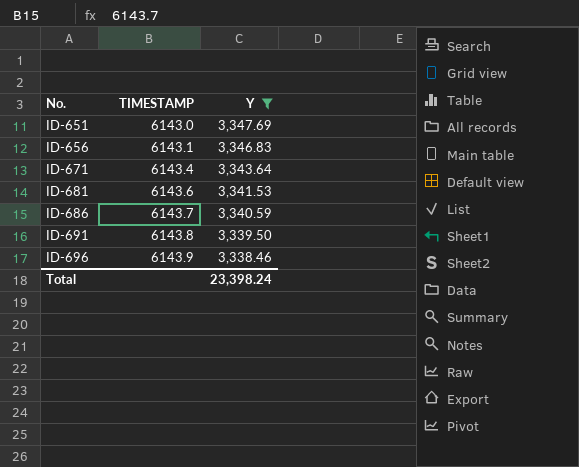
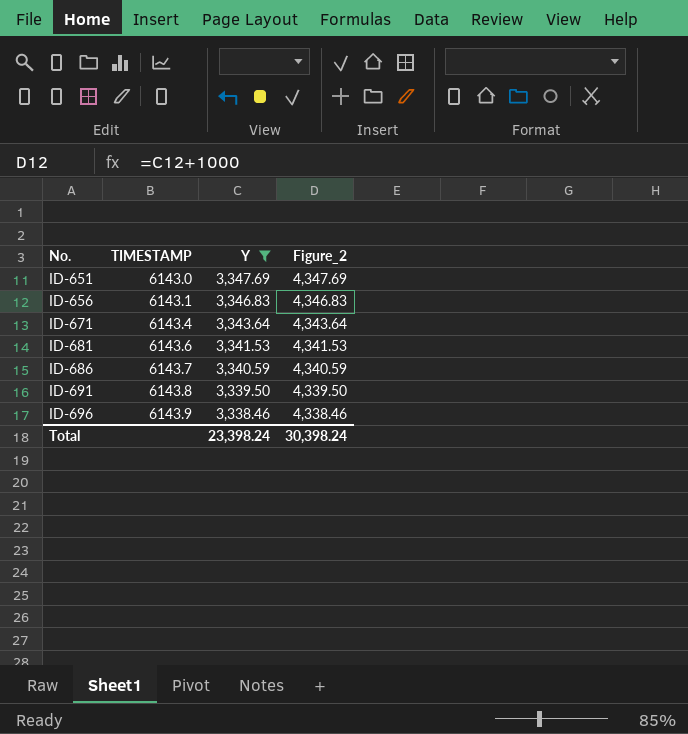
column Figure_2 | formula: none -> [Y] + 1000

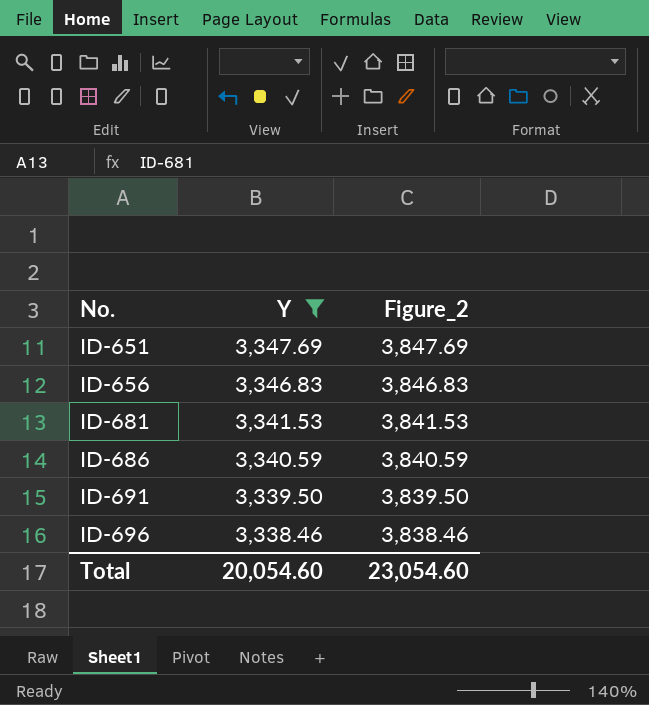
column TIMESTAMP | position: 2 -> none
column Figure_2 | formula: [Y] + 1000 -> [Y] + 500
row ID-671: 6143.4 | 3,343.64 | 4,343.64 -> none
Total | Y: 23,398.24 -> 20,054.60
Total | Figure_2: 30,398.24 -> 23,054.60

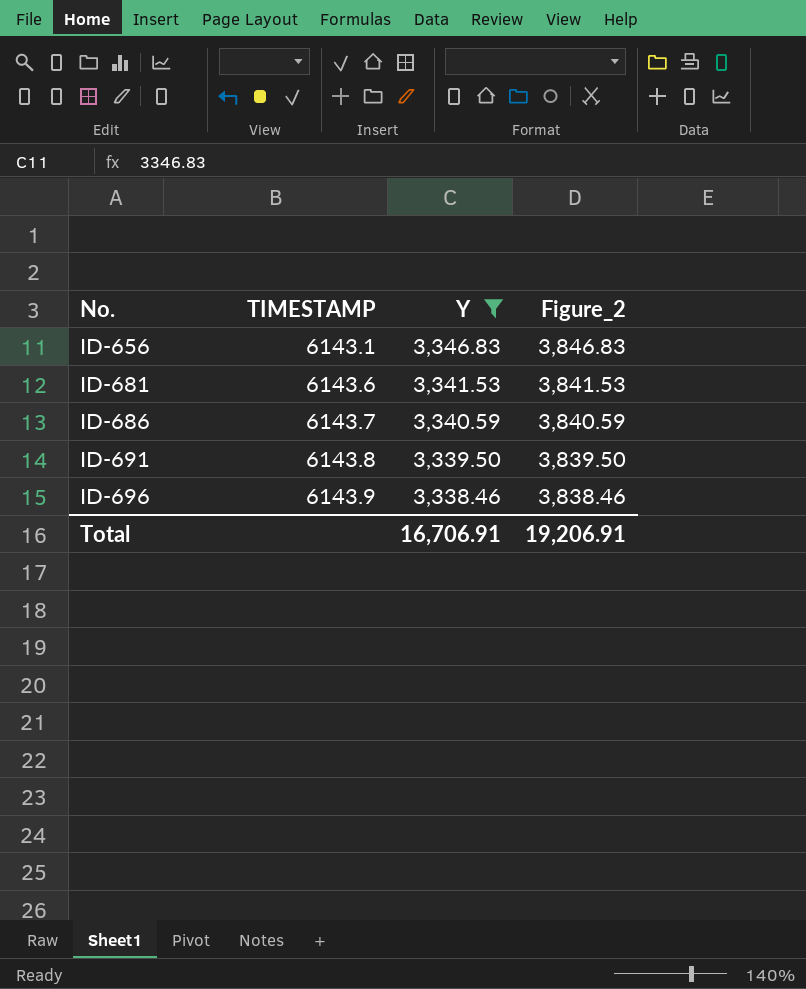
column TIMESTAMP | position: none -> 2
row ID-651: 3,347.69 | 3,847.69 -> none
Total | Y: 20,054.60 -> 16,706.91
Total | Figure_2: 23,054.60 -> 19,206.91

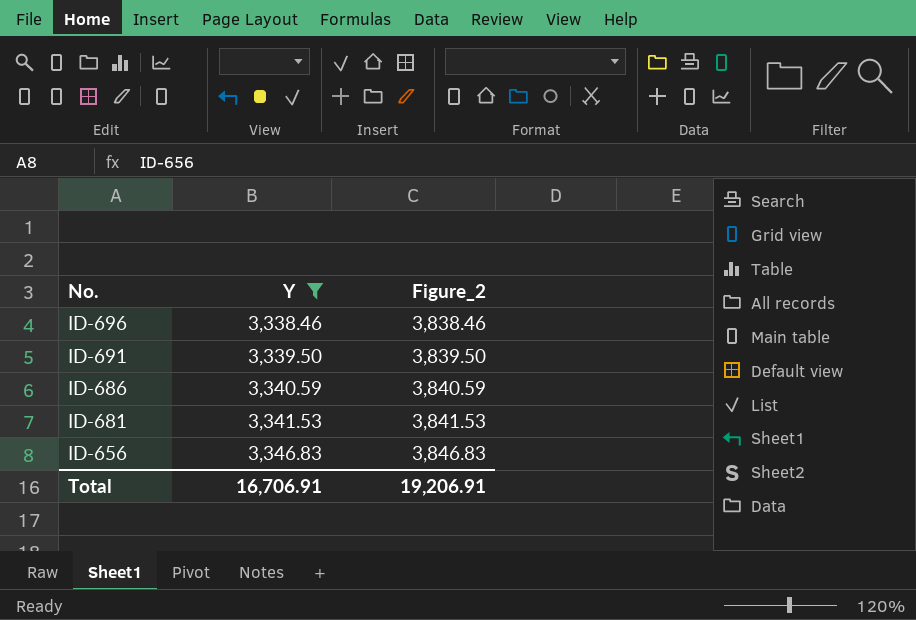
row order: No. ascending -> No. descending
column TIMESTAMP | position: 2 -> none

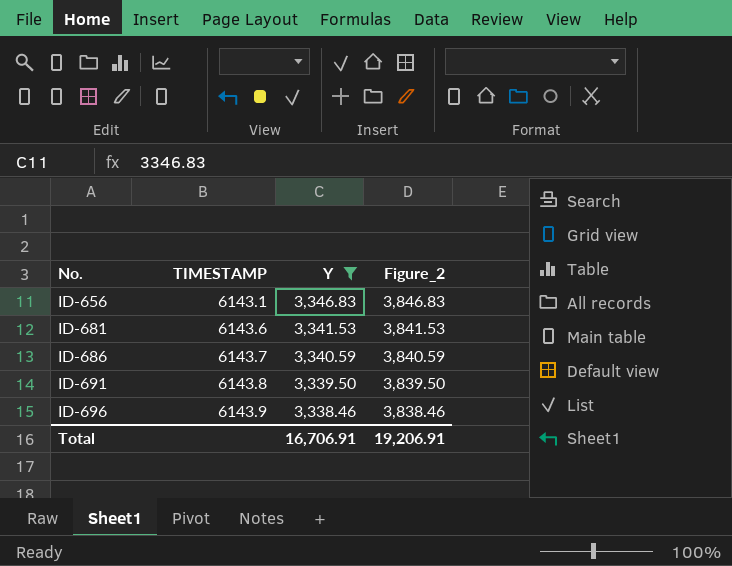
row order: No. descending -> No. ascending
column TIMESTAMP | position: none -> 2

